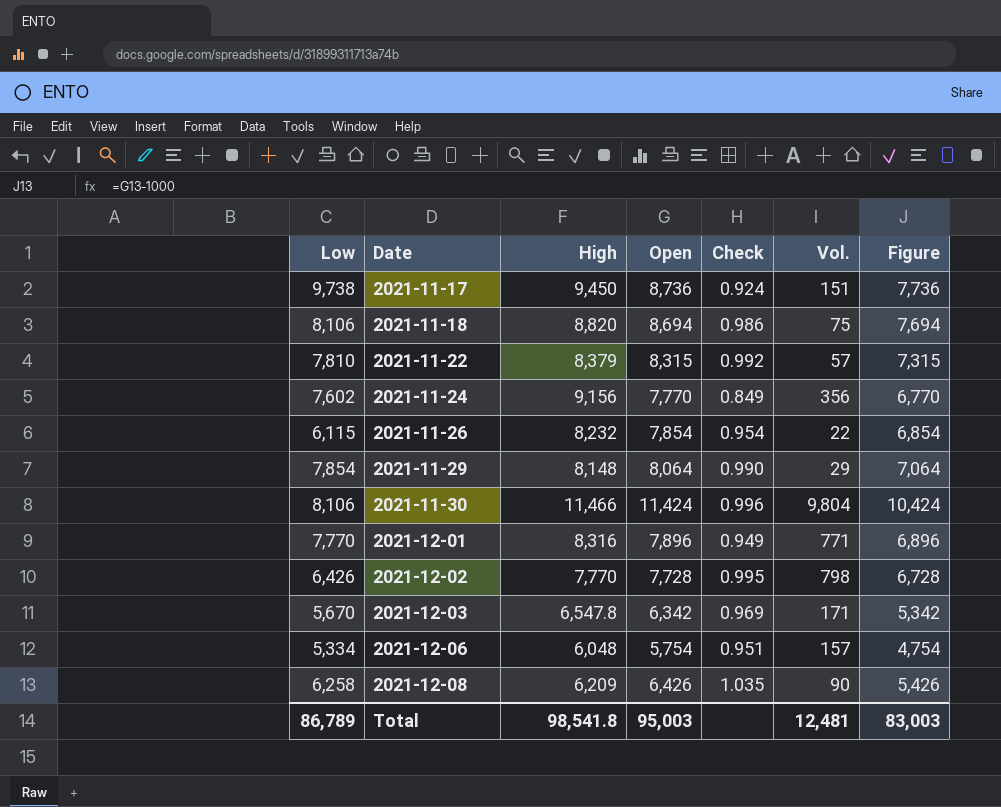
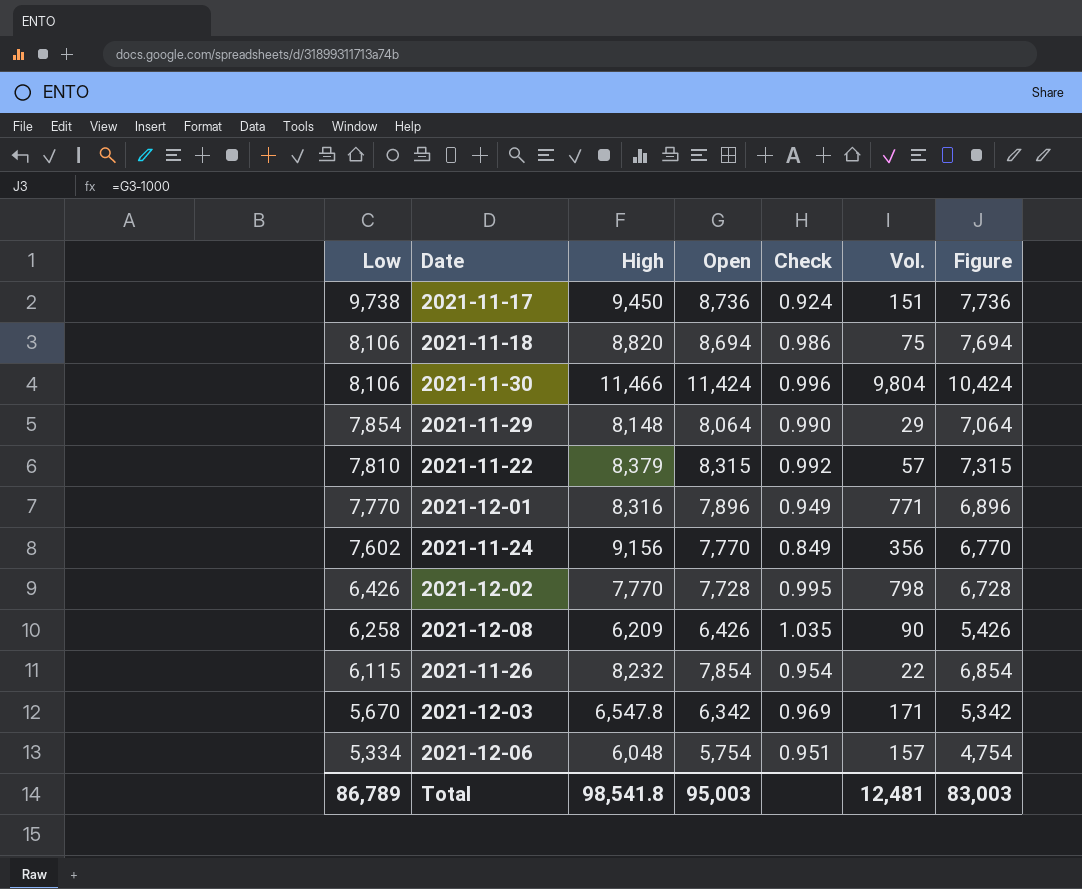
row order: Date ascending -> Low descending

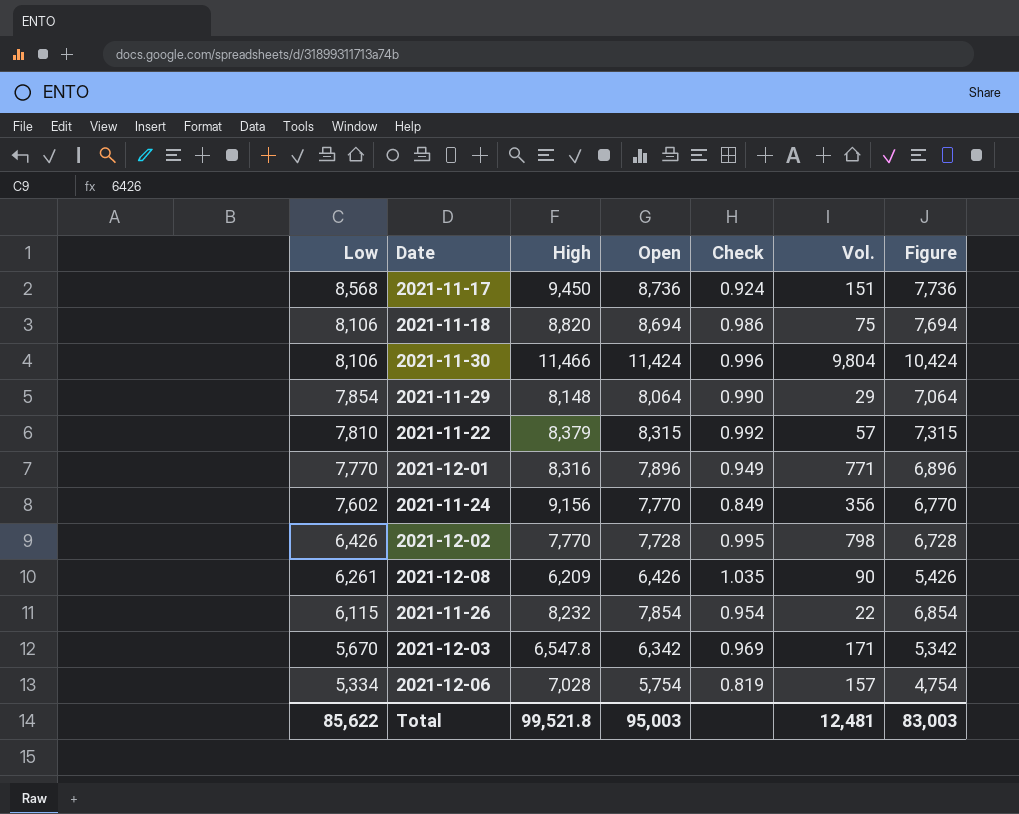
2021-11-17 | Low: 9,738 -> 8,568
2021-12-08 | Low: 6,258 -> 6,261
2021-12-06 | High: 6,048 -> 7,028
2021-12-06 | Check: 0.951 -> 0.819
Total | Low: 86,789 -> 85,622
Total | High: 98,541.8 -> 99,521.8

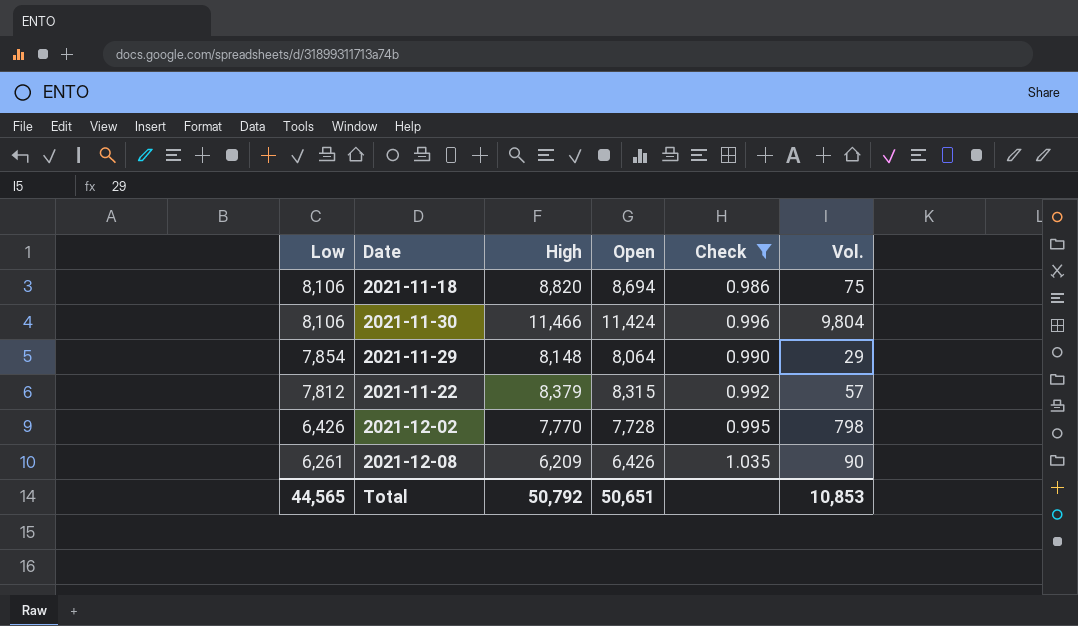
filter: none -> Check >= 0.986
column Figure | formula: [Open] - 1000 -> none
2021-11-22 | Low: 7,810 -> 7,812
Total | Low: 85,622 -> 44,565
Total | High: 99,521.8 -> 50,792
Total | Open: 95,003 -> 50,651
Total | Vol.: 12,481 -> 10,853

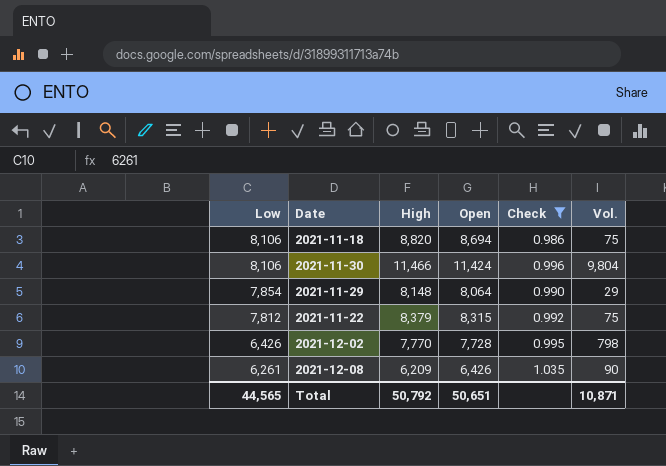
2021-11-22 | Vol.: 57 -> 75
Total | Vol.: 10,853 -> 10,871

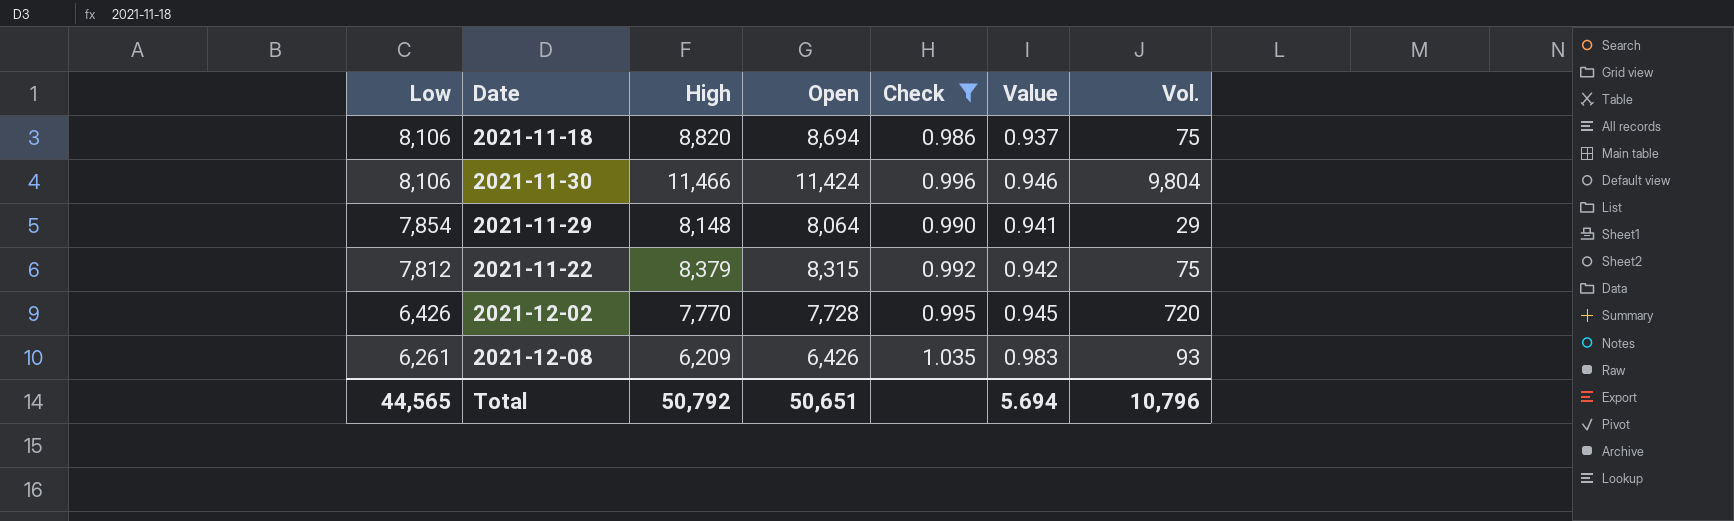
column Value | formula: none -> [Check] * 0.95
2021-12-02 | Vol.: 798 -> 720
2021-12-08 | Vol.: 90 -> 93
Total | Vol.: 10,871 -> 10,796

